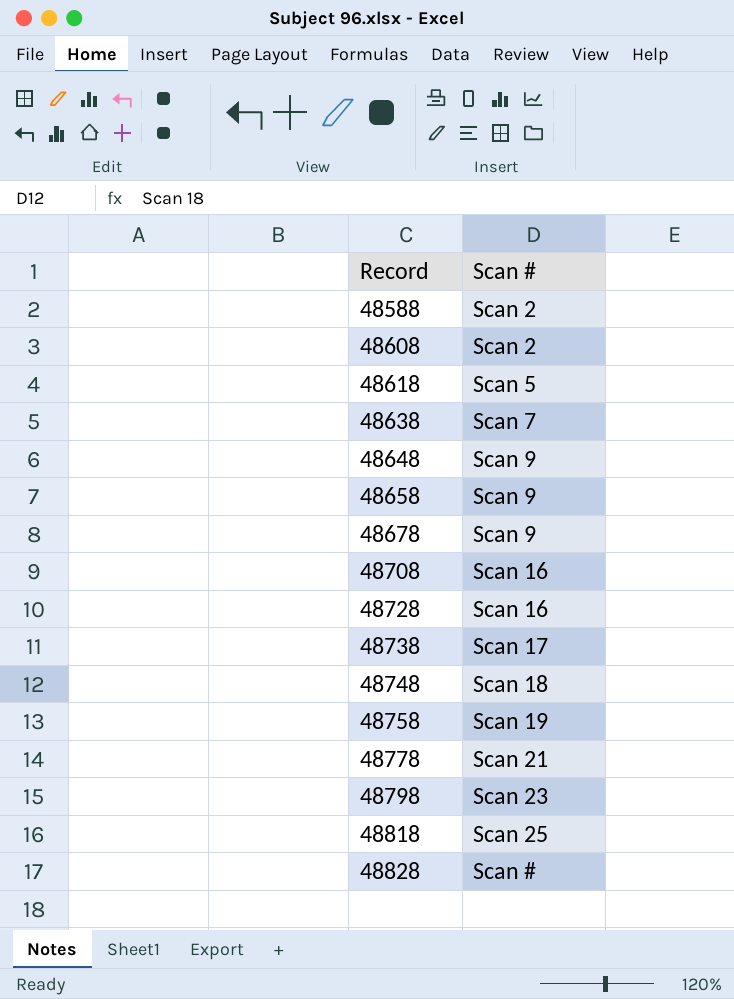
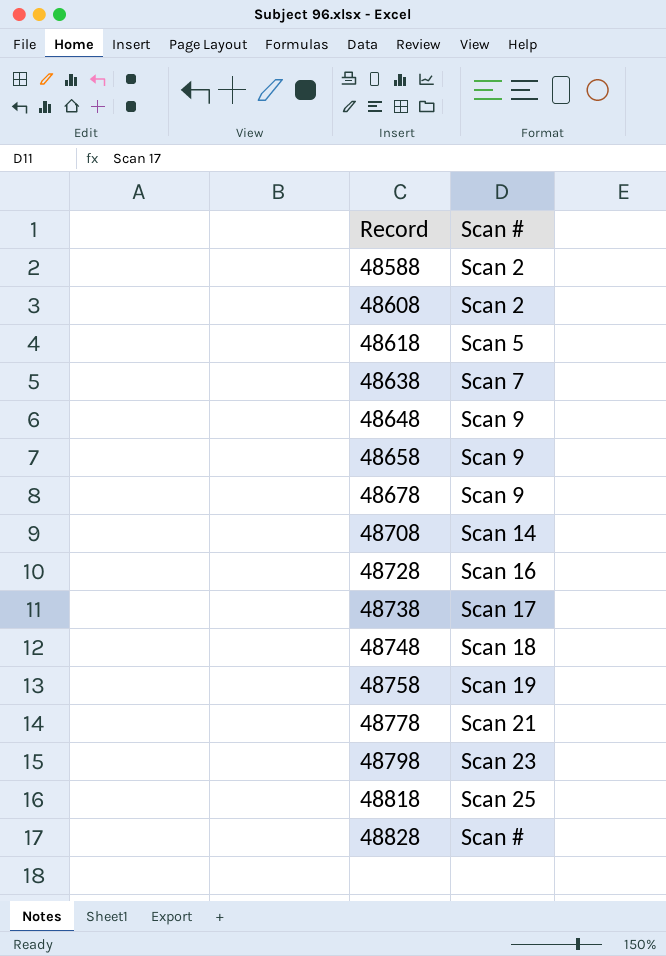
48708 | Scan #: Scan 16 -> Scan 14

